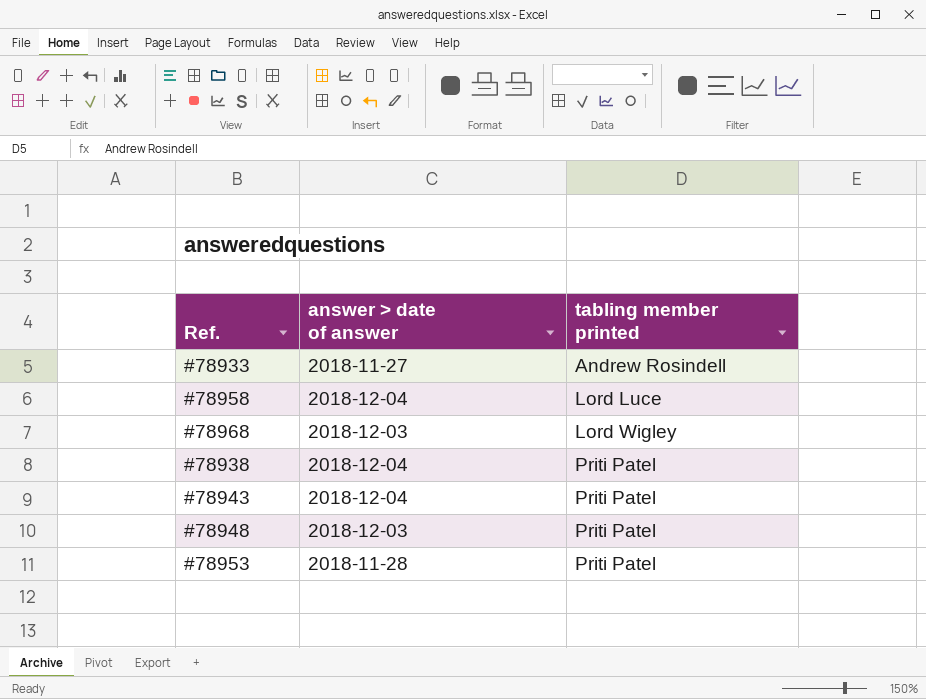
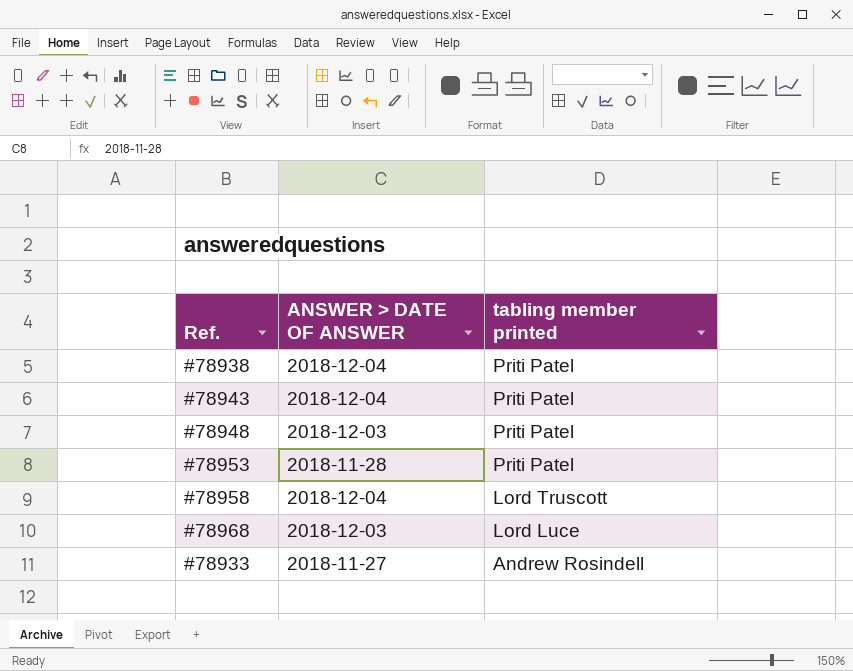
row order: tabling member printed ascending -> tabling member printed descending
column name: answer > date of answer -> ANSWER > DATE OF ANSWER
#78958 | tabling member printed: Lord Luce -> Lord Truscott
#78968 | tabling member printed: Lord Wigley -> Lord Luce

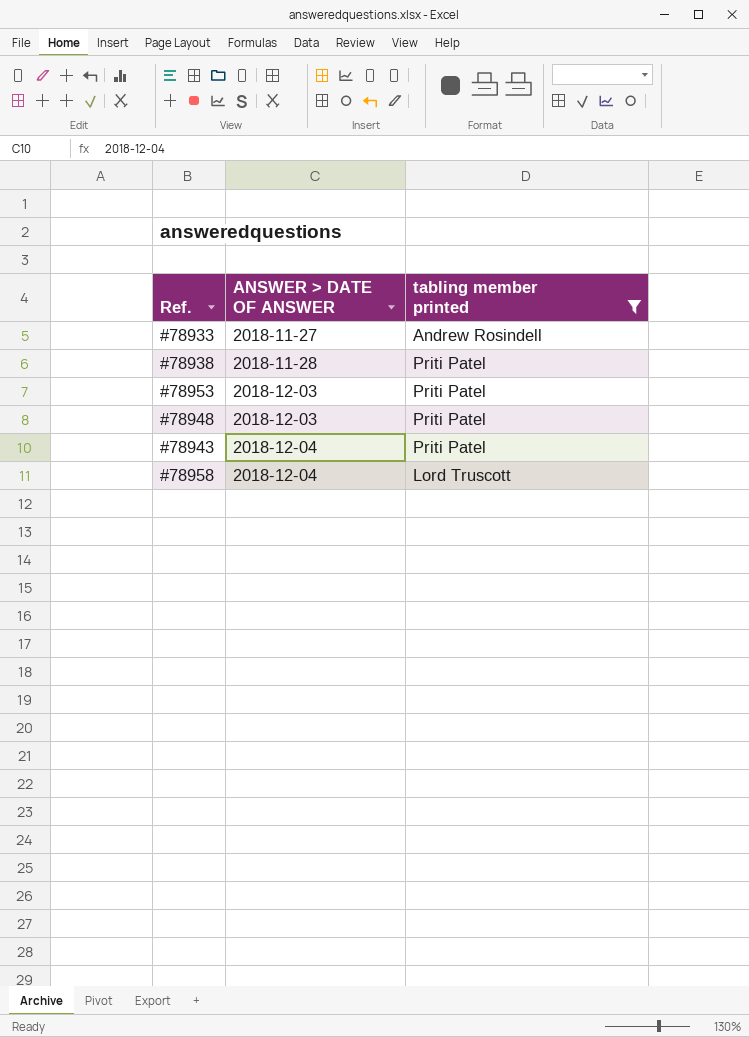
filter: none -> tabling member printed != Lord Luce
row order: tabling member printed descending -> ANSWER > DATE OF ANSWER ascending
#78938 | ANSWER > DATE OF ANSWER: 2018-12-04 -> 2018-11-28
#78953 | ANSWER > DATE OF ANSWER: 2018-11-28 -> 2018-12-03

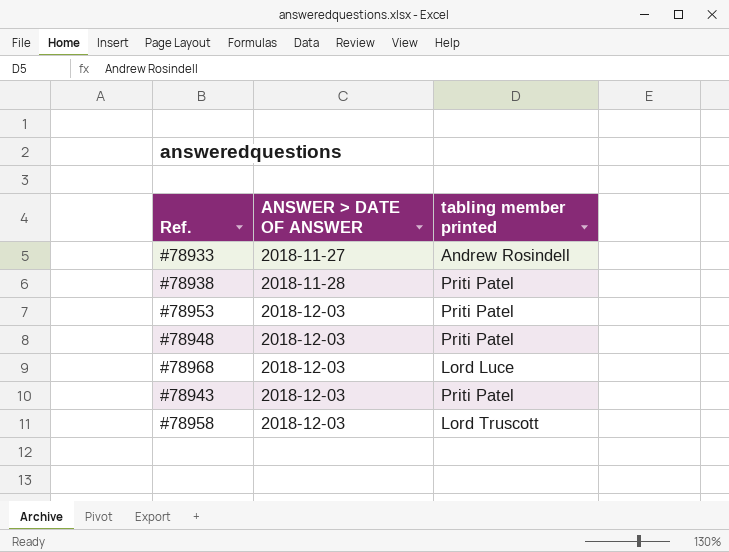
filter: tabling member printed != Lord Luce -> none
#78943 | ANSWER > DATE OF ANSWER: 2018-12-04 -> 2018-12-03
#78958 | ANSWER > DATE OF ANSWER: 2018-12-04 -> 2018-12-03

